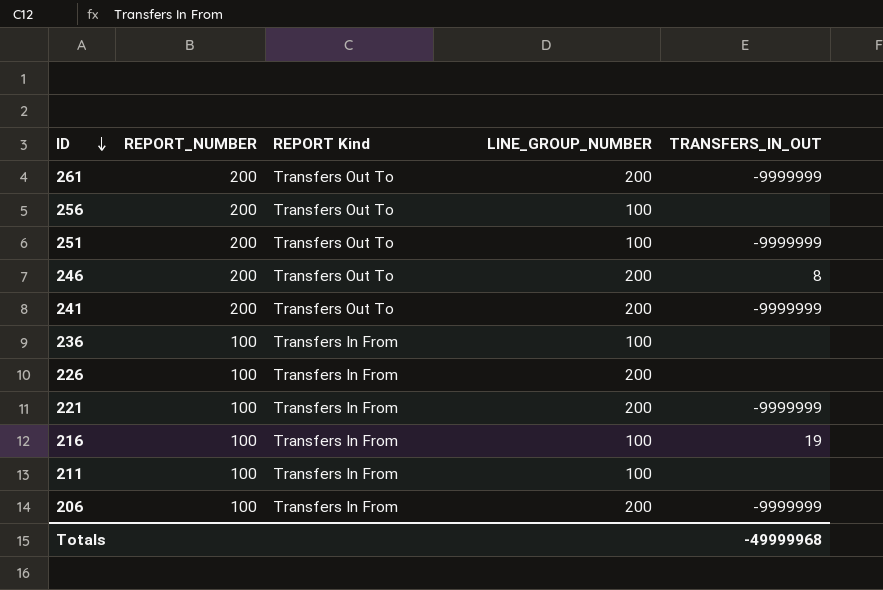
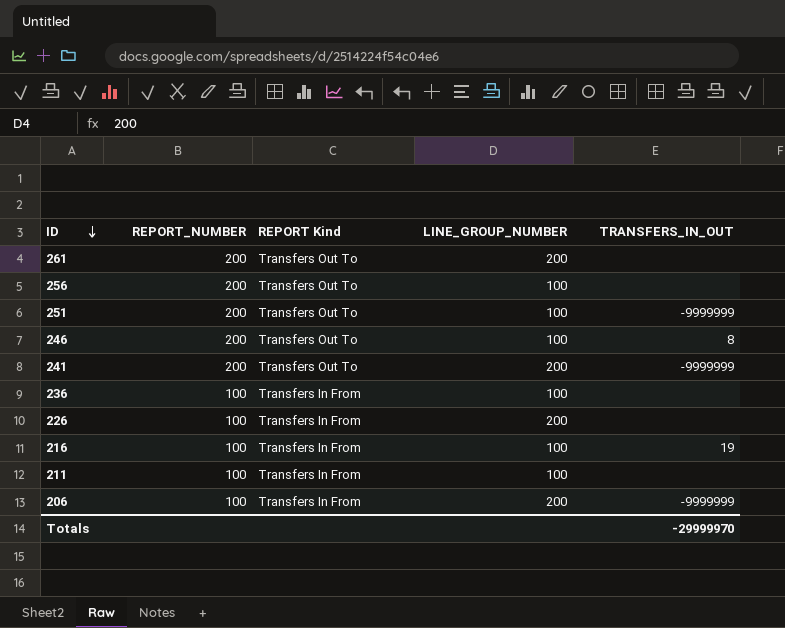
row 221: 100 | Transfers In From | 200 | -9999999 -> none
261 | TRANSFERS_IN_OUT: -9999999 -> none
246 | LINE_GROUP_NUMBER: 200 -> 100
Totals | TRANSFERS_IN_OUT: -49999968 -> -29999970

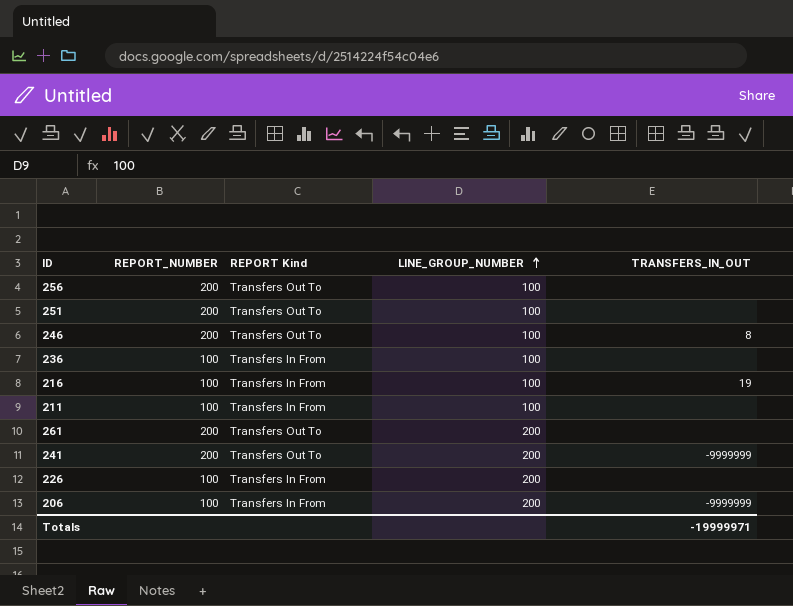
row order: ID descending -> LINE_GROUP_NUMBER ascending
251 | TRANSFERS_IN_OUT: -9999999 -> none
Totals | TRANSFERS_IN_OUT: -29999970 -> -19999971

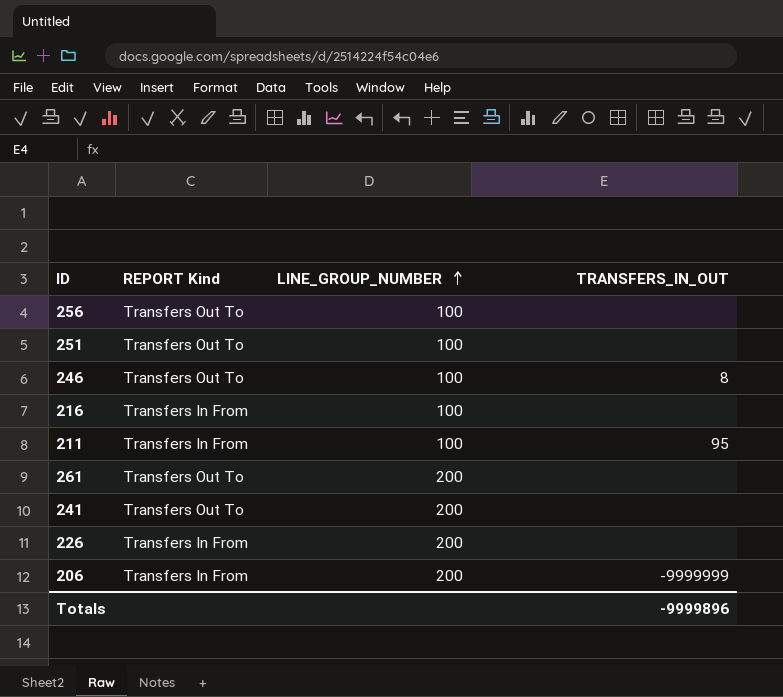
column REPORT_NUMBER | position: 2 -> none
row 236: 100 | Transfers In From | 100 | none -> none
216 | TRANSFERS_IN_OUT: 19 -> none
211 | TRANSFERS_IN_OUT: none -> 95
241 | TRANSFERS_IN_OUT: -9999999 -> none
Totals | TRANSFERS_IN_OUT: -19999971 -> -9999896

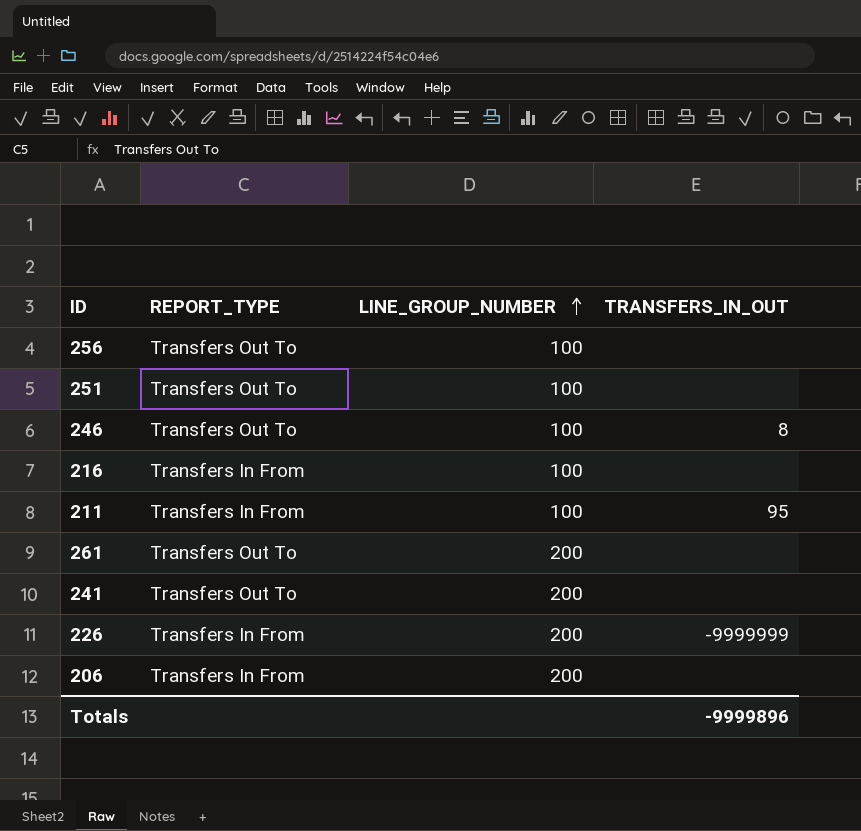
column name: REPORT Kind -> REPORT_TYPE
226 | TRANSFERS_IN_OUT: none -> -9999999
206 | TRANSFERS_IN_OUT: -9999999 -> none

